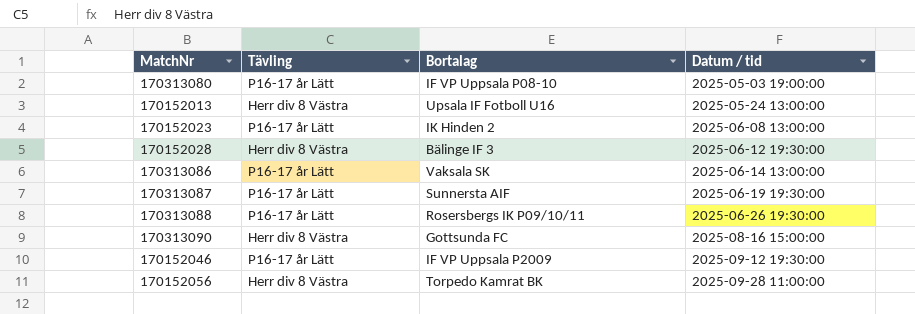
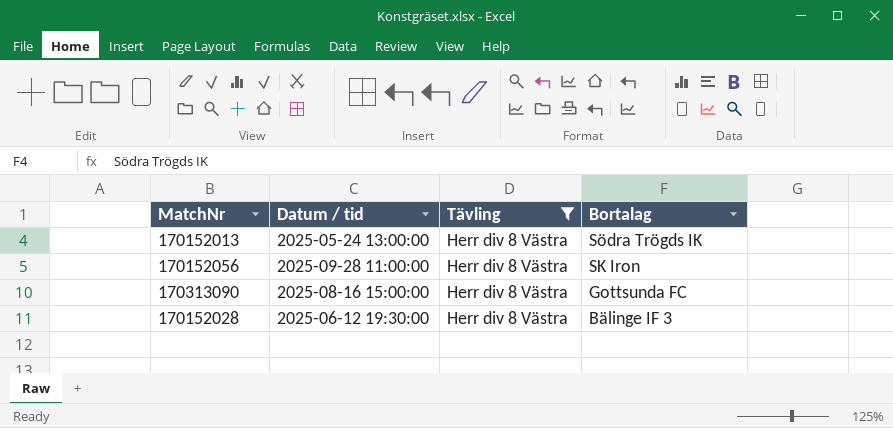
filter: none -> Tävling = Herr div 8 Västra
row order: Datum / tid ascending -> Bortalag descending
column Datum / tid | position: 4 -> 2
170152013 | Bortalag: Upsala IF Fotboll U16 -> Södra Trögds IK
170152056 | Bortalag: Torpedo Kamrat BK -> SK Iron

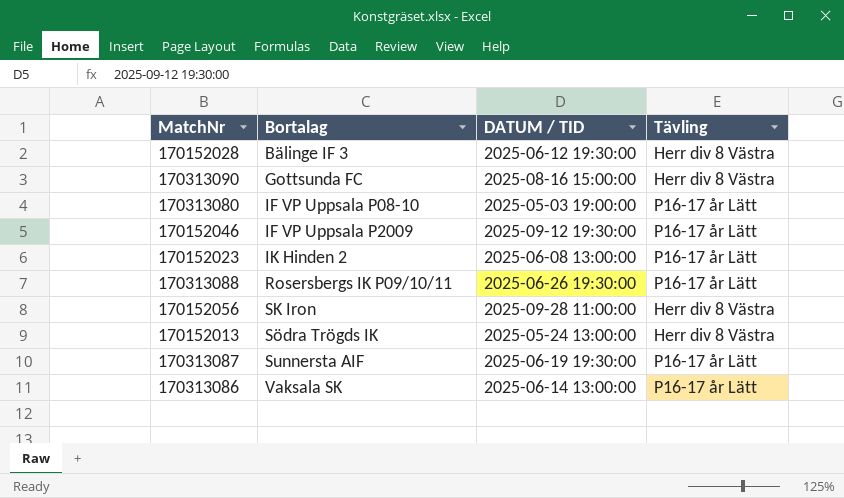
filter: Tävling = Herr div 8 Västra -> none
row order: Bortalag descending -> Bortalag ascending
column Bortalag | position: 4 -> 2
column name: Datum / tid -> DATUM / TID

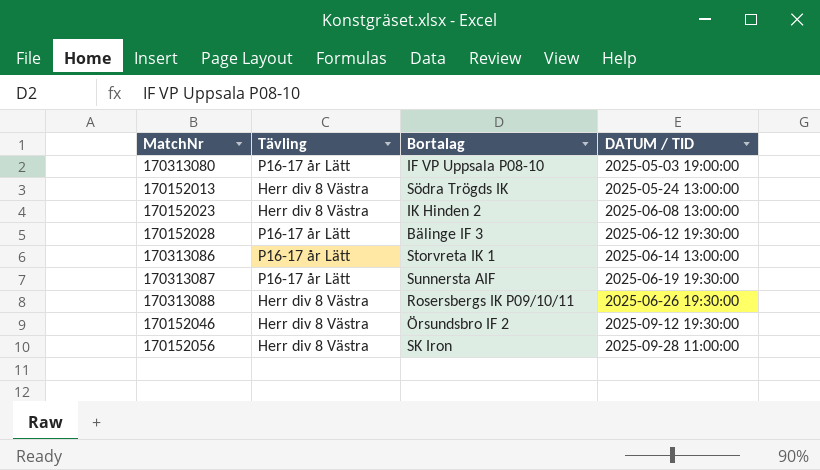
row order: Bortalag ascending -> DATUM / TID ascending
column Tävling | position: 4 -> 2
row 170313090: Gottsunda FC | 2025-08-16 15:00:00 | Herr div 8 Västra -> none
170152023 | Tävling: P16-17 år Lätt -> Herr div 8 Västra
170152028 | Tävling: Herr div 8 Västra -> P16-17 år Lätt
170313086 | Bortalag: Vaksala SK -> Storvreta IK 1
170313088 | Tävling: P16-17 år Lätt -> Herr div 8 Västra
170152046 | Tävling: P16-17 år Lätt -> Herr div 8 Västra
170152046 | Bortalag: IF VP Uppsala P2009 -> Örsundsbro IF 2

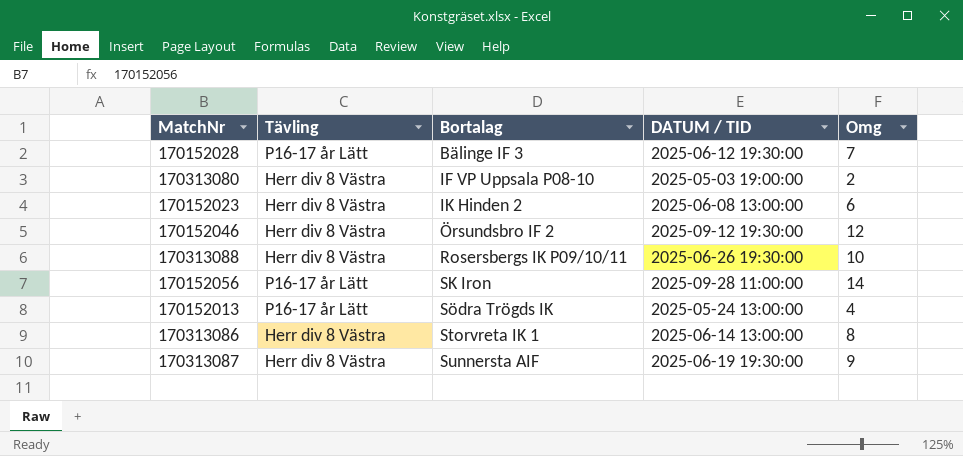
row order: DATUM / TID ascending -> Bortalag ascending
column Omg | position: none -> 5
170313080 | Tävling: P16-17 år Lätt -> Herr div 8 Västra
170152056 | Tävling: Herr div 8 Västra -> P16-17 år Lätt
170152013 | Tävling: Herr div 8 Västra -> P16-17 år Lätt
170313086 | Tävling: P16-17 år Lätt -> Herr div 8 Västra
170313087 | Tävling: P16-17 år Lätt -> Herr div 8 Västra

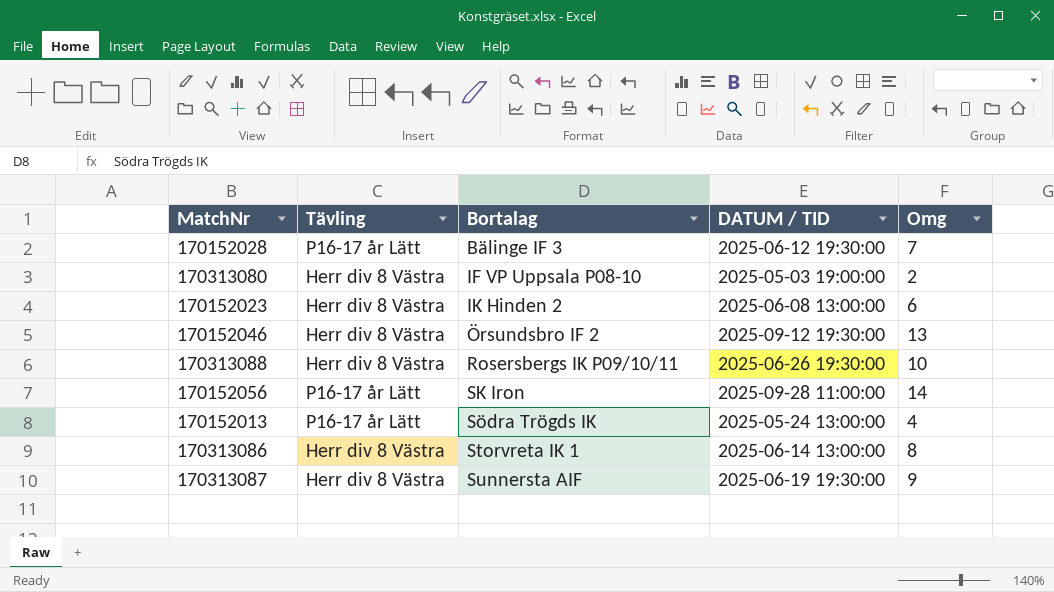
170152046 | Omg: 12 -> 13

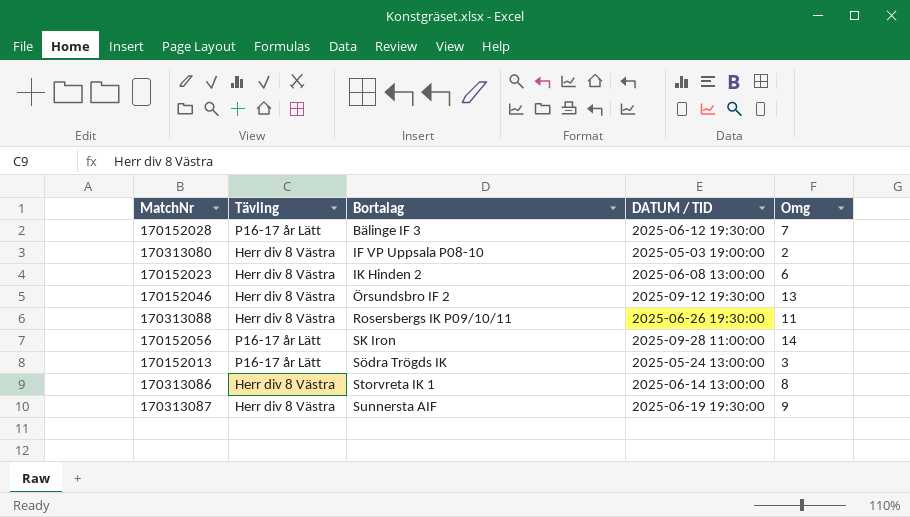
170313088 | Omg: 10 -> 11
170152013 | Omg: 4 -> 3

